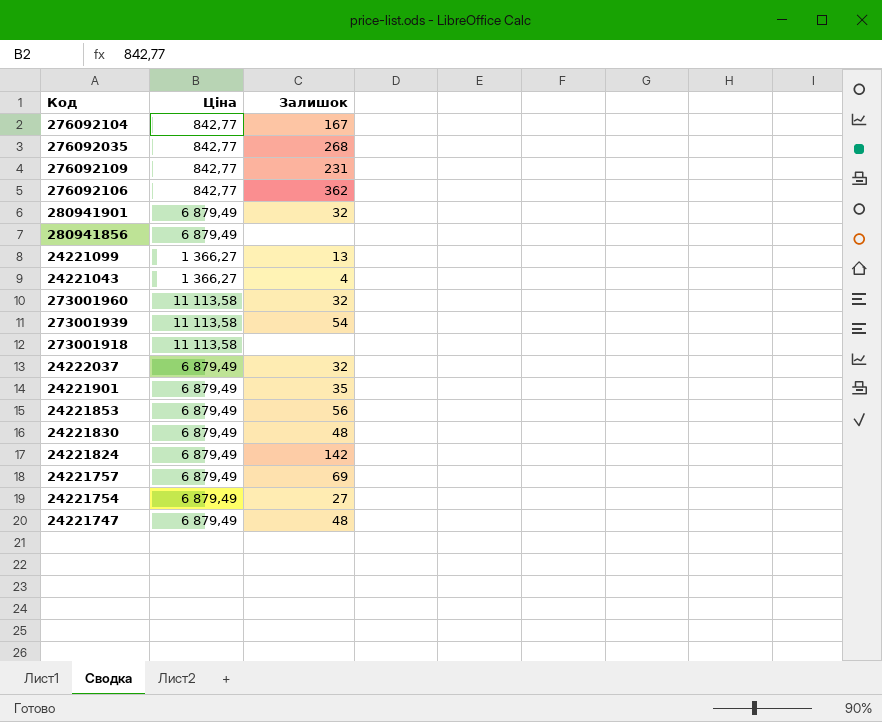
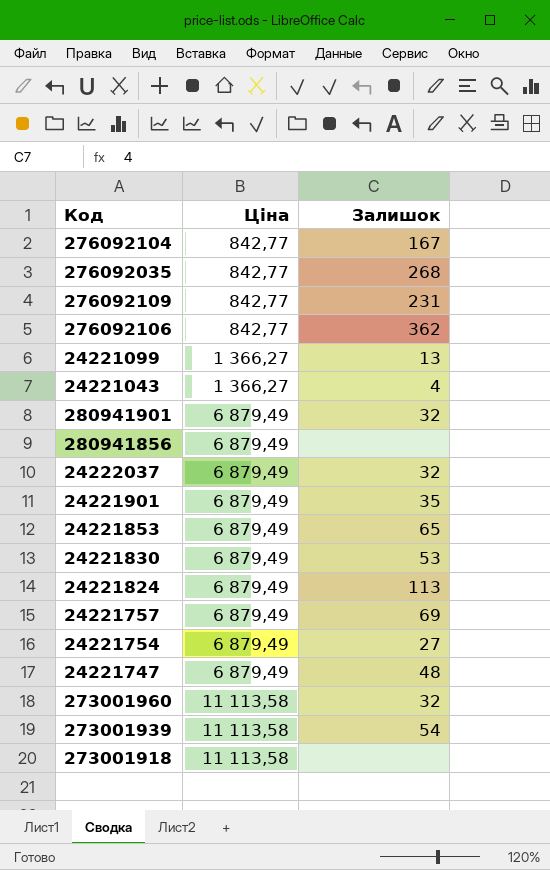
row order: none -> Ціна ascending
24221853 | Залишок: 56 -> 65
24221830 | Залишок: 48 -> 53
24221824 | Залишок: 142 -> 113

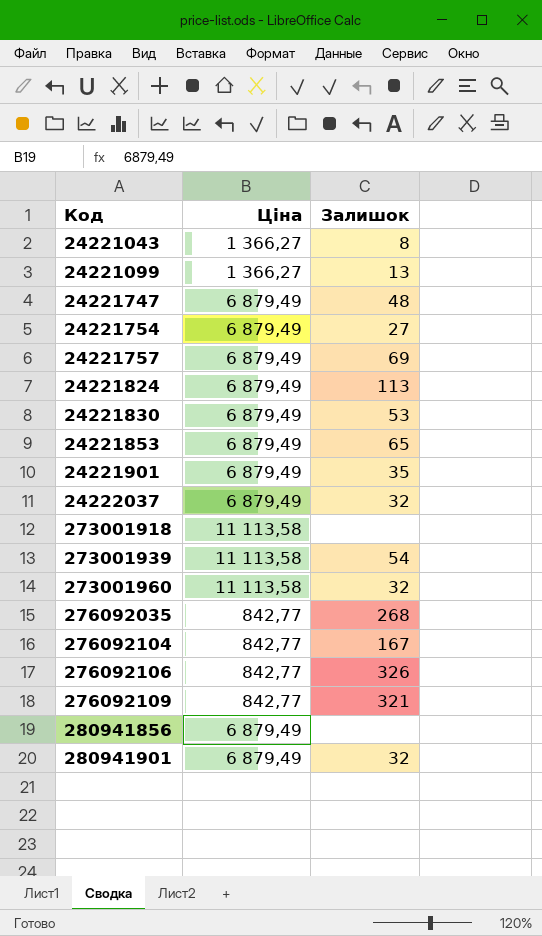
row order: Ціна ascending -> Код ascending
24221043 | Залишок: 4 -> 8
276092106 | Залишок: 362 -> 326
276092109 | Залишок: 231 -> 321

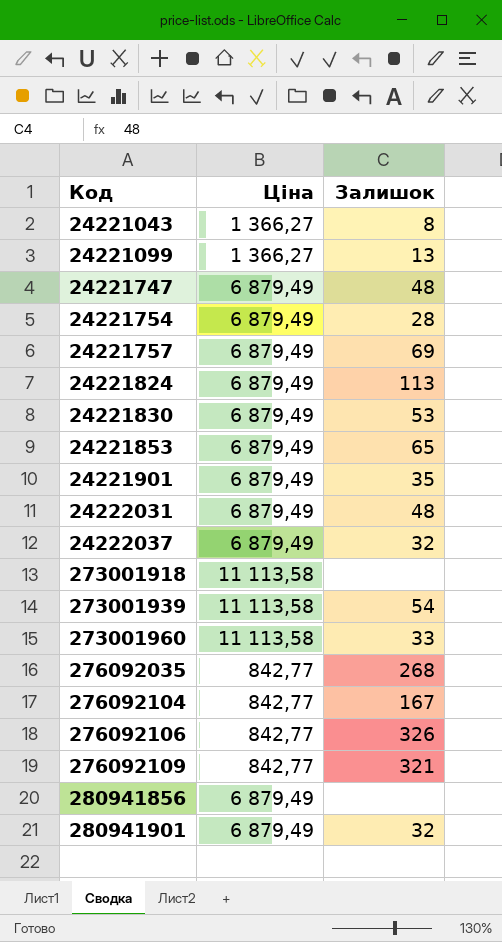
24221754 | Залишок: 27 -> 28
row 24222031: none -> 6 879,49 | 48
273001960 | Залишок: 32 -> 33

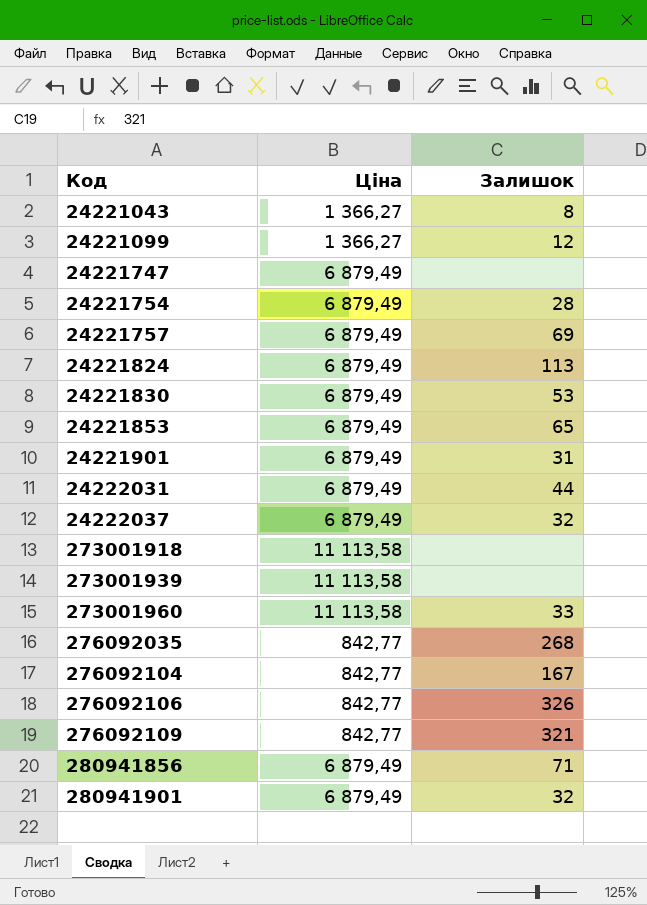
24221099 | Залишок: 13 -> 12
24221747 | Залишок: 48 -> none
24221901 | Залишок: 35 -> 31
24222031 | Залишок: 48 -> 44
273001939 | Залишок: 54 -> none
280941856 | Залишок: none -> 71

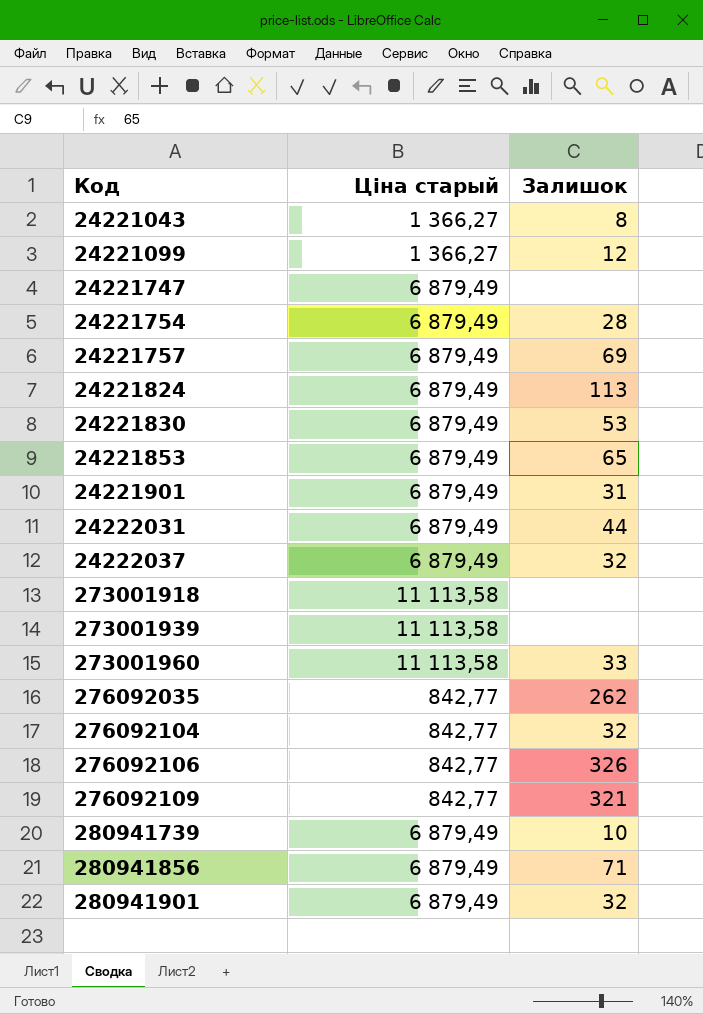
column name: Ціна -> Ціна старый
276092035 | Залишок: 268 -> 262
276092104 | Залишок: 167 -> 32
row 280941739: none -> 6 879,49 | 10

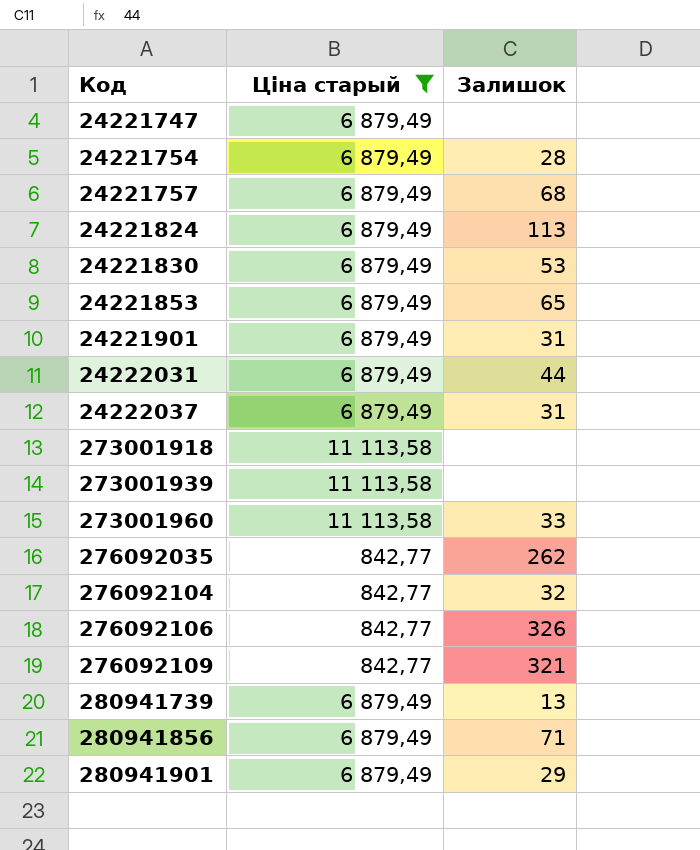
filter: none -> Ціна старый != 1 366,27
24221757 | Залишок: 69 -> 68
24222037 | Залишок: 32 -> 31
280941739 | Залишок: 10 -> 13
280941901 | Залишок: 32 -> 29

